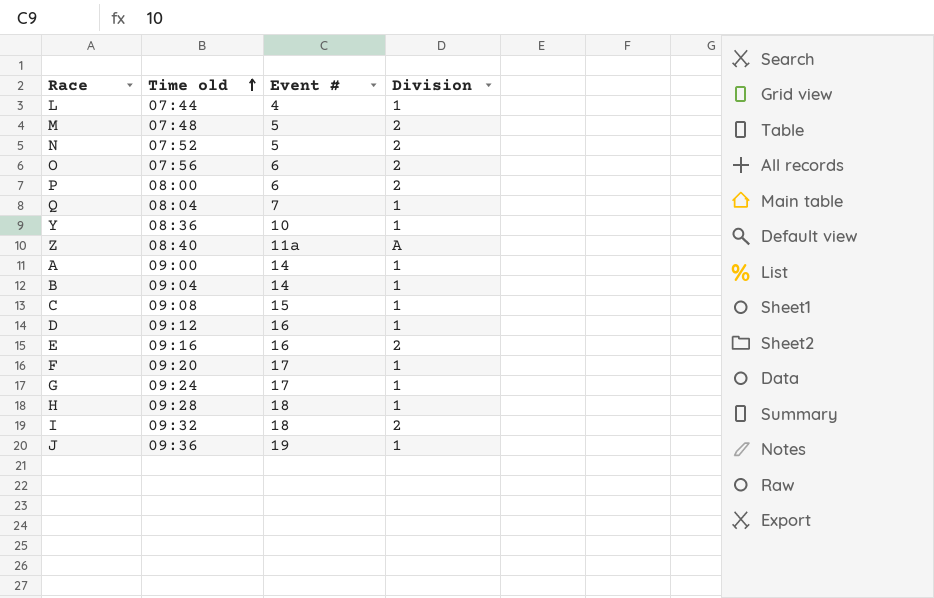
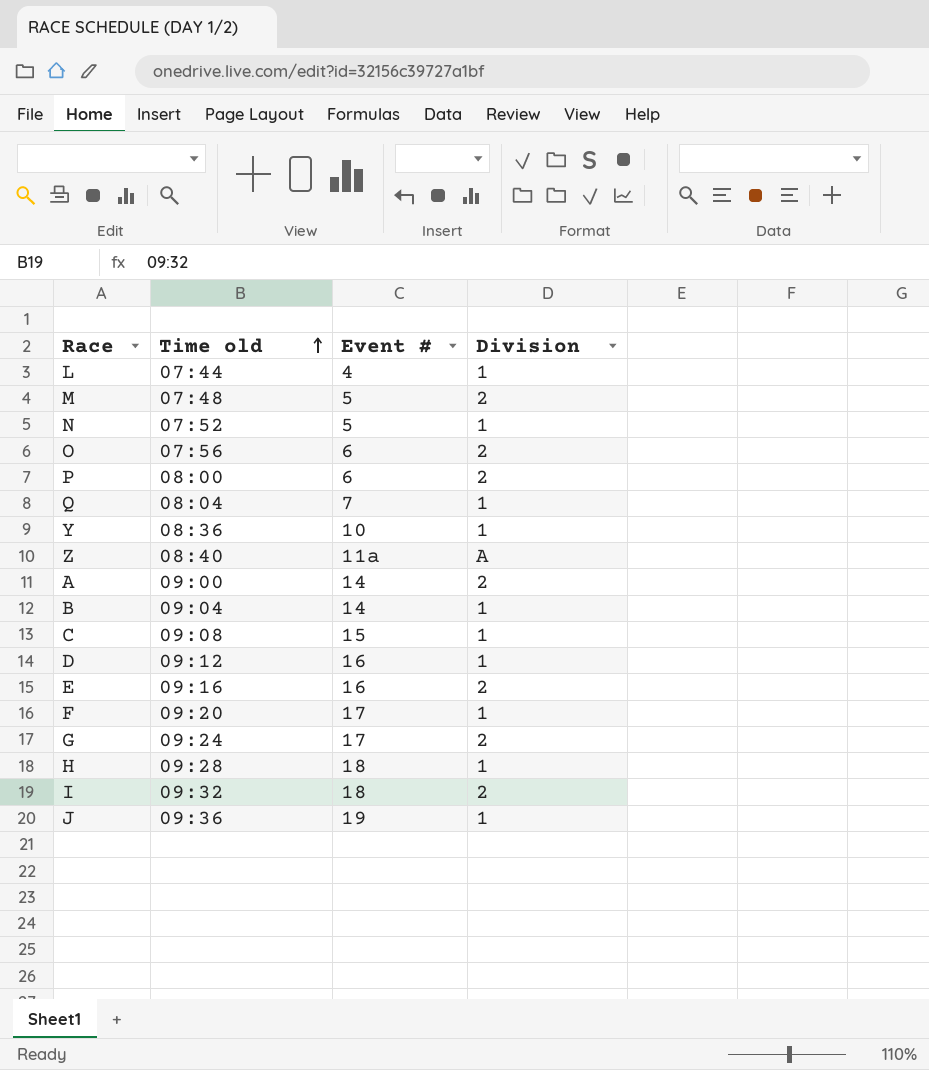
N | Division: 2 -> 1
A | Division: 1 -> 2
G | Division: 1 -> 2

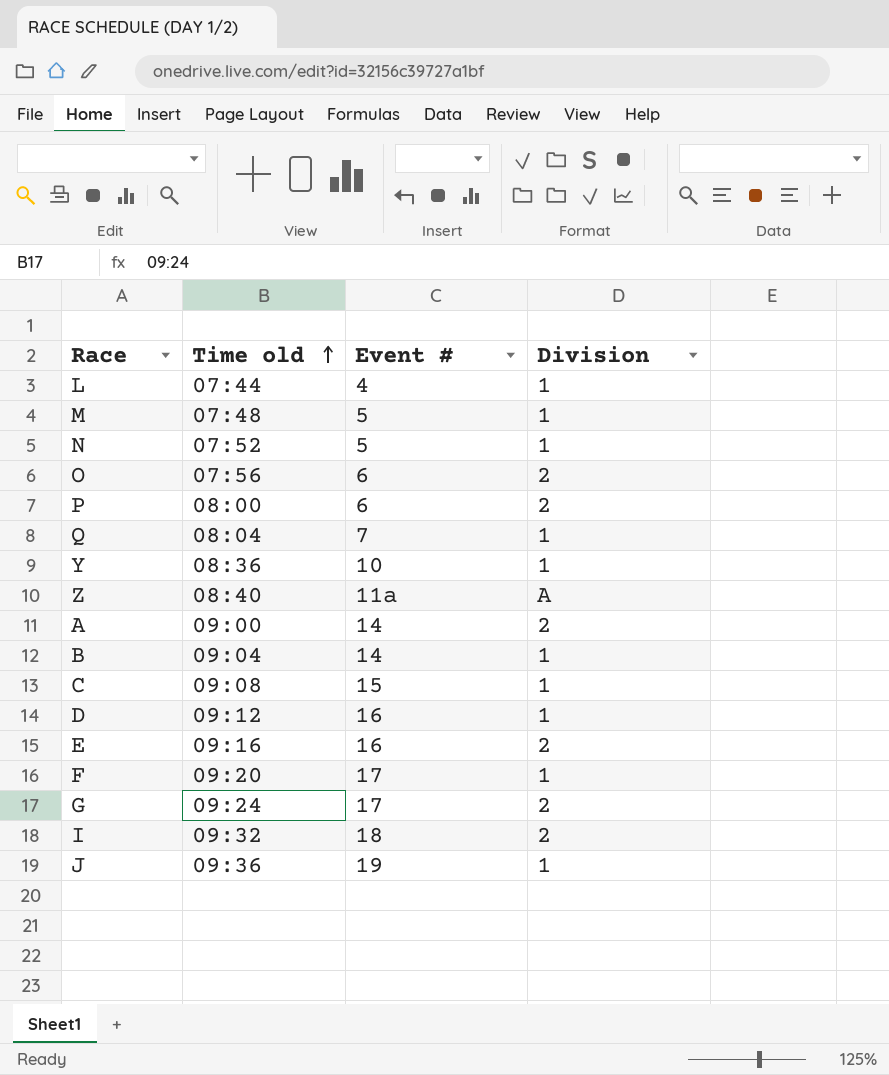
row H: 09:28 | 18 | 1 -> none
M | Division: 2 -> 1

